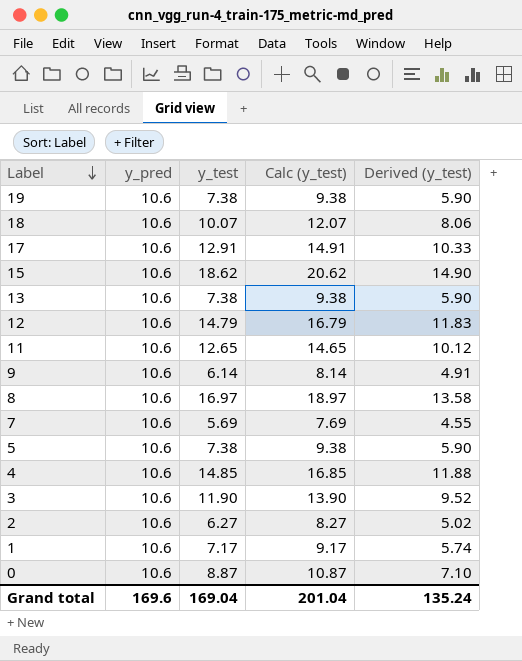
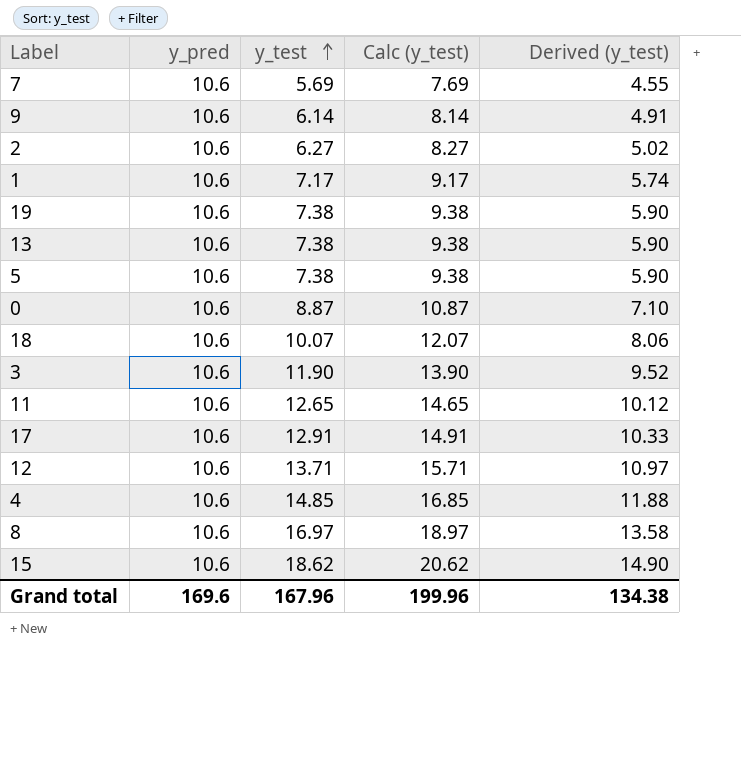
row order: Label descending -> y_test ascending
12 | y_test: 14.79 -> 13.71
12 | Calc (y_test): 16.79 -> 15.71
12 | Derived (y_test): 11.83 -> 10.97
Grand total | y_test: 169.04 -> 167.96
Grand total | Calc (y_test): 201.04 -> 199.96
Grand total | Derived (y_test): 135.24 -> 134.38

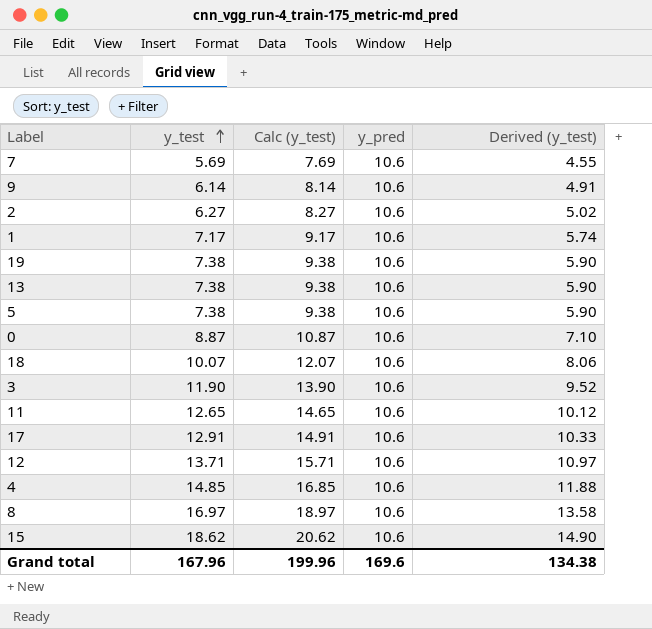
column y_pred | position: 2 -> 4

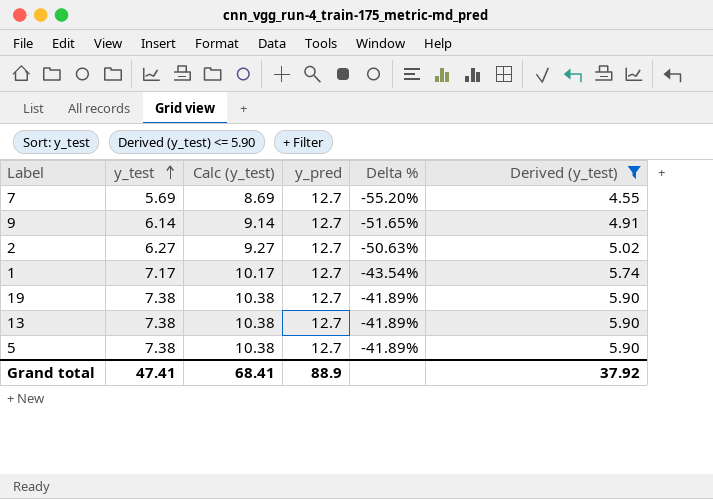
filter: none -> Derived (y_test) <= 5.90
column Calc (y_test) | formula: [y_test] + 2 -> [y_test] + 3
column Delta % | formula: none -> ([y_test] - [y_pred]) / [y_pred]
7 | y_pred: 10.6 -> 12.7
9 | y_pred: 10.6 -> 12.7
2 | y_pred: 10.6 -> 12.7
1 | y_pred: 10.6 -> 12.7
19 | y_pred: 10.6 -> 12.7
13 | y_pred: 10.6 -> 12.7
5 | y_pred: 10.6 -> 12.7
Grand total | y_test: 167.96 -> 47.41
Grand total | Calc (y_test): 199.96 -> 68.41
Grand total | y_pred: 169.6 -> 88.9
Grand total | Derived (y_test): 134.38 -> 37.92

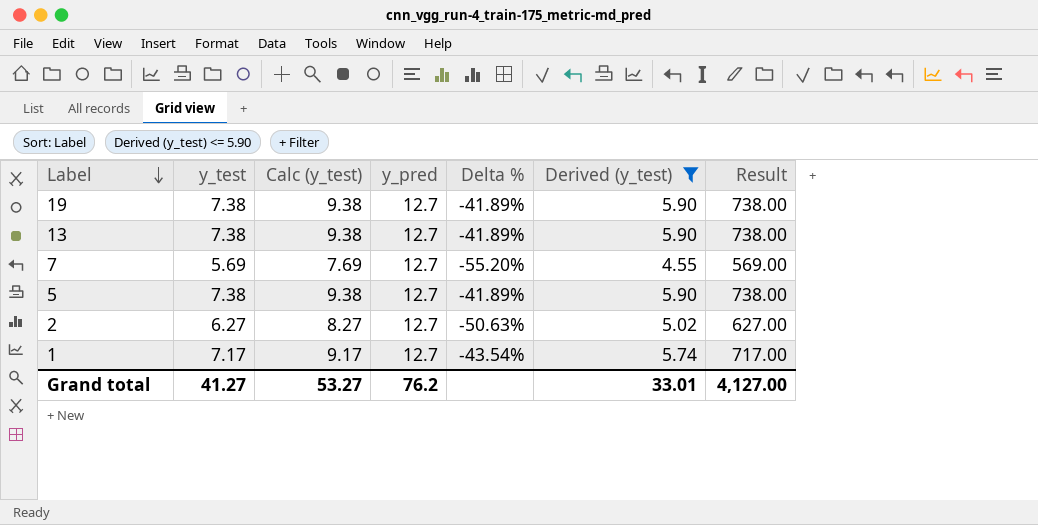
row order: y_test ascending -> Label descending
column Calc (y_test) | formula: [y_test] + 3 -> [y_test] + 2
column Result | formula: none -> [y_test] * 100
row 9: 6.14 | 9.14 | 12.7 | -51.65% | 4.91 -> none
Grand total | y_test: 47.41 -> 41.27
Grand total | Calc (y_test): 68.41 -> 53.27
Grand total | y_pred: 88.9 -> 76.2
Grand total | Derived (y_test): 37.92 -> 33.01

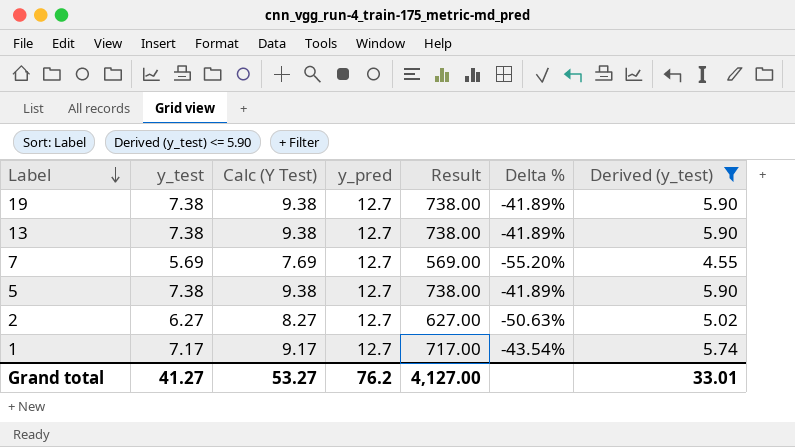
column name: Calc (y_test) -> Calc (Y Test)
column Result | position: 7 -> 5

